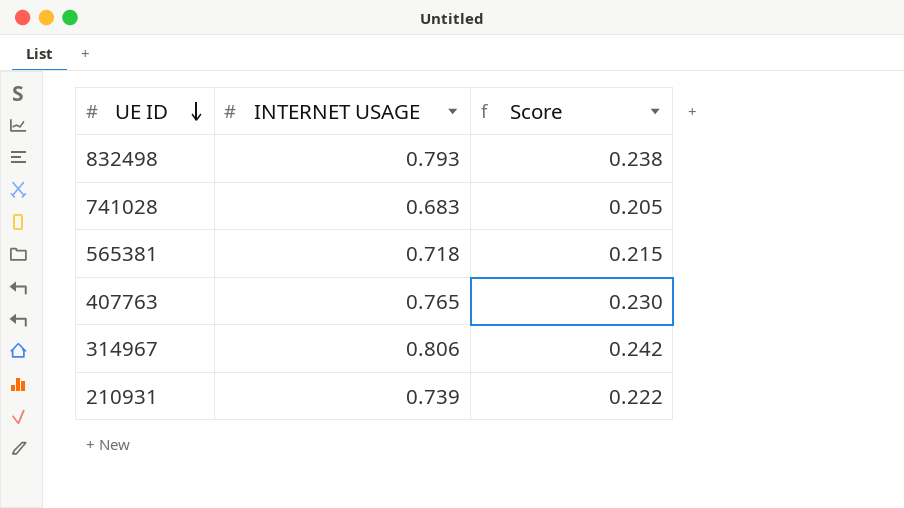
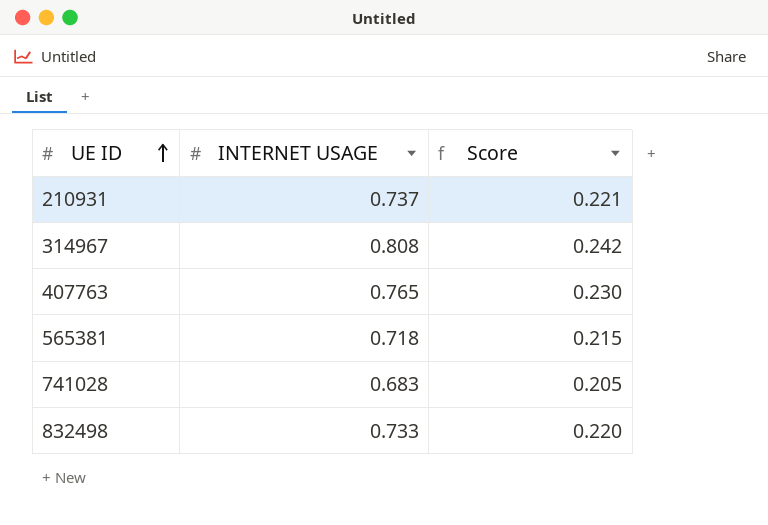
row order: UE ID descending -> UE ID ascending
210931 | INTERNET USAGE: 0.739 -> 0.737
210931 | Score: 0.222 -> 0.221
314967 | INTERNET USAGE: 0.806 -> 0.808
832498 | INTERNET USAGE: 0.793 -> 0.733
832498 | Score: 0.238 -> 0.220

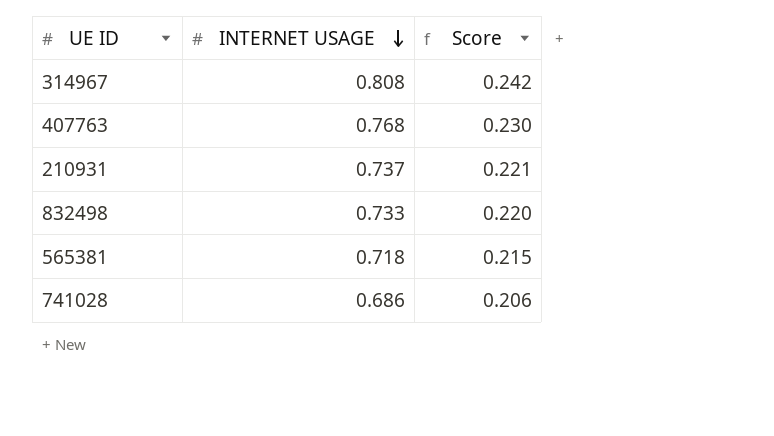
row order: UE ID ascending -> INTERNET USAGE descending
407763 | INTERNET USAGE: 0.765 -> 0.768
741028 | INTERNET USAGE: 0.683 -> 0.686
741028 | Score: 0.205 -> 0.206

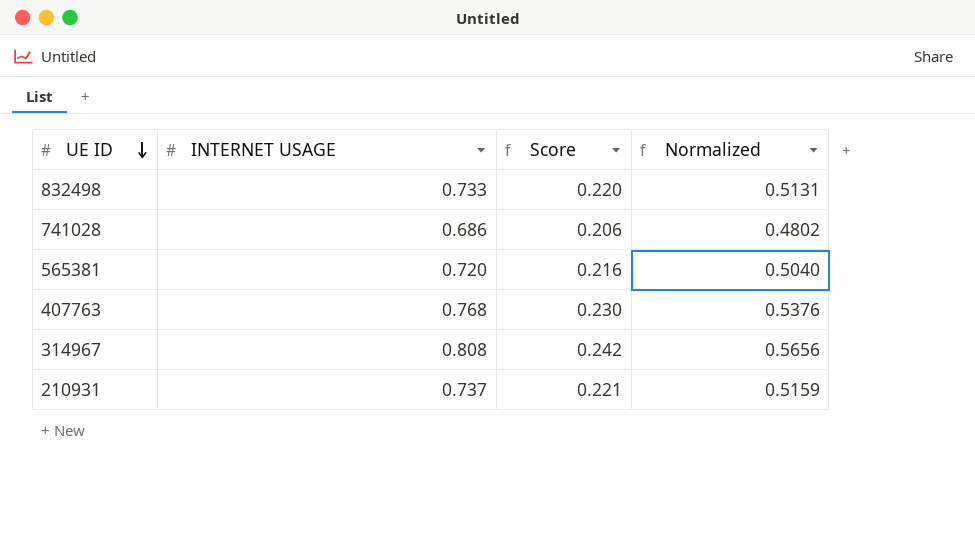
row order: INTERNET USAGE descending -> UE ID descending
column Normalized | formula: none -> [INTERNET USAGE] * 0.7
565381 | INTERNET USAGE: 0.718 -> 0.720
565381 | Score: 0.215 -> 0.216

